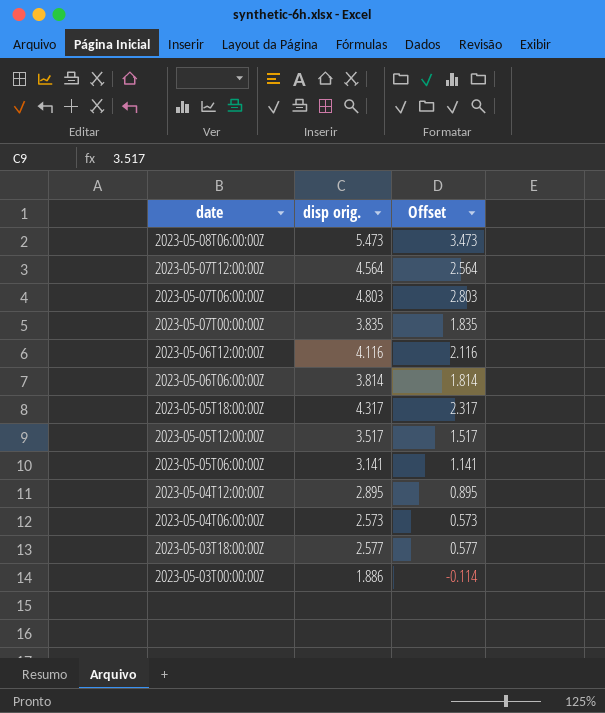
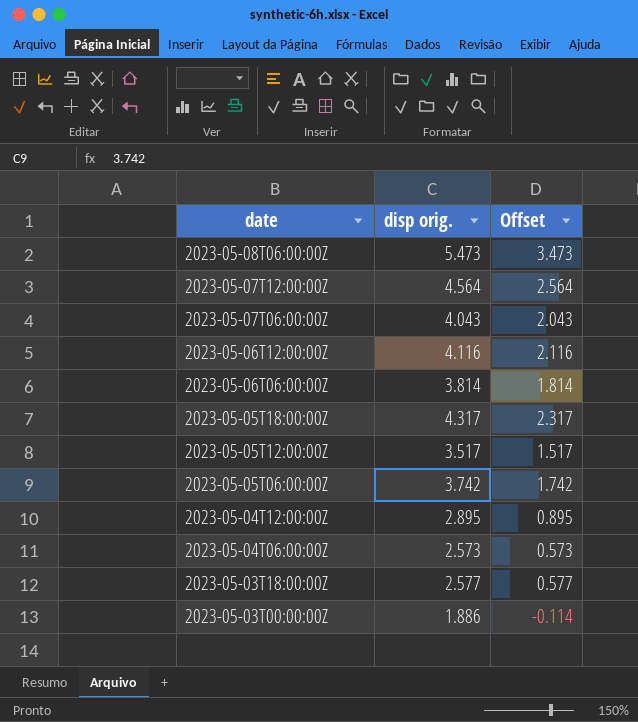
row 2023-05-07T00:00:00Z: 3.835 | 1.835 -> none
2023-05-07T06:00:00Z | disp orig.: 4.803 -> 4.043
2023-05-07T06:00:00Z | Offset: 2.803 -> 2.043
2023-05-05T06:00:00Z | disp orig.: 3.141 -> 3.742
2023-05-05T06:00:00Z | Offset: 1.141 -> 1.742

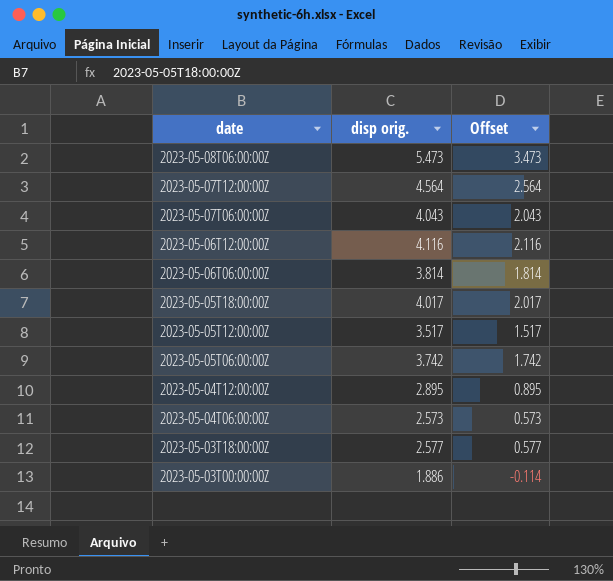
2023-05-05T18:00:00Z | disp orig.: 4.317 -> 4.017
2023-05-05T18:00:00Z | Offset: 2.317 -> 2.017

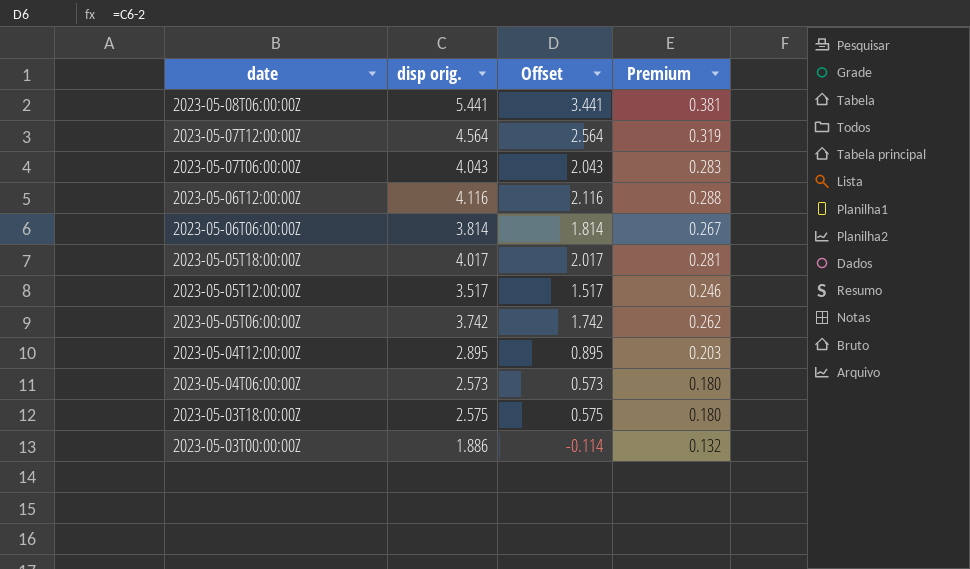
column Premium | formula: none -> [disp orig.] * 0.07
2023-05-08T06:00:00Z | disp orig.: 5.473 -> 5.441
2023-05-08T06:00:00Z | Offset: 3.473 -> 3.441
2023-05-03T18:00:00Z | disp orig.: 2.577 -> 2.575
2023-05-03T18:00:00Z | Offset: 0.577 -> 0.575

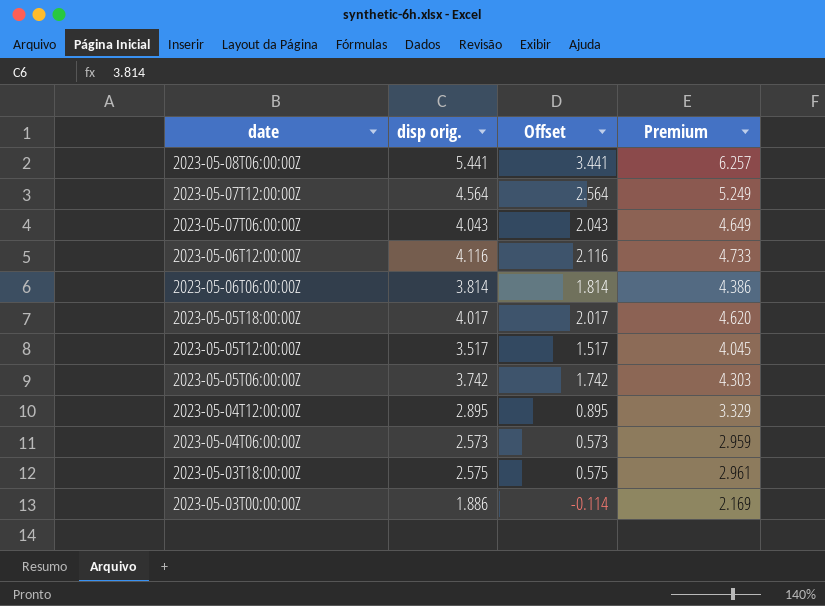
column Premium | formula: [disp orig.] * 0.07 -> [disp orig.] * 1.15

